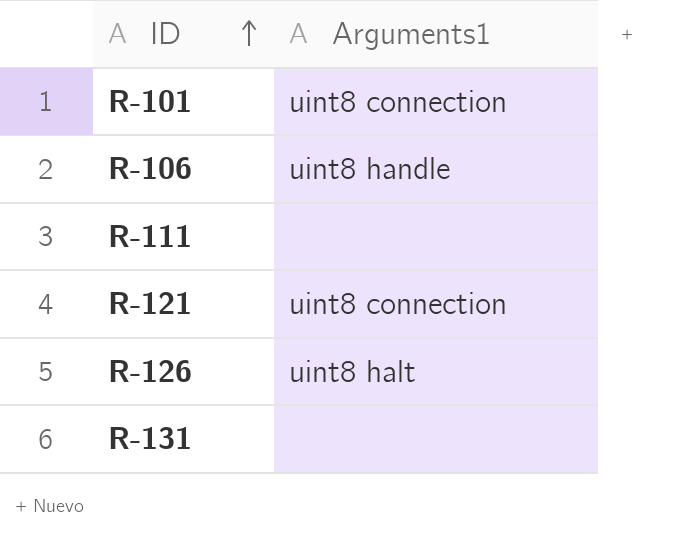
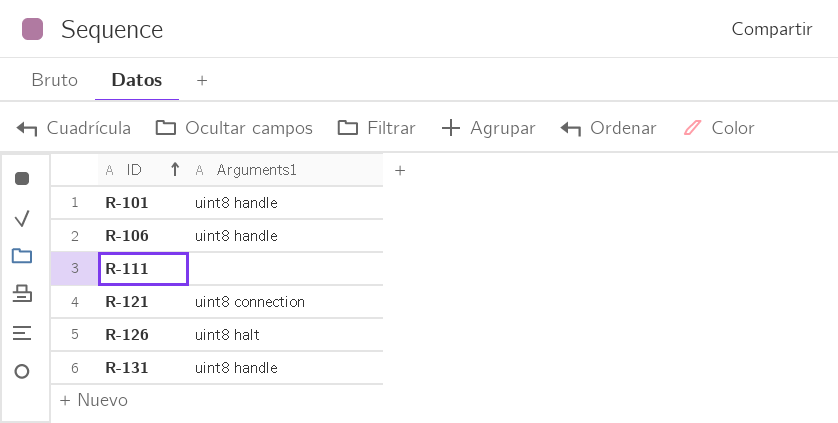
R-101 | Arguments1: uint8 connection -> uint8 handle
R-131 | Arguments1: none -> uint8 handle

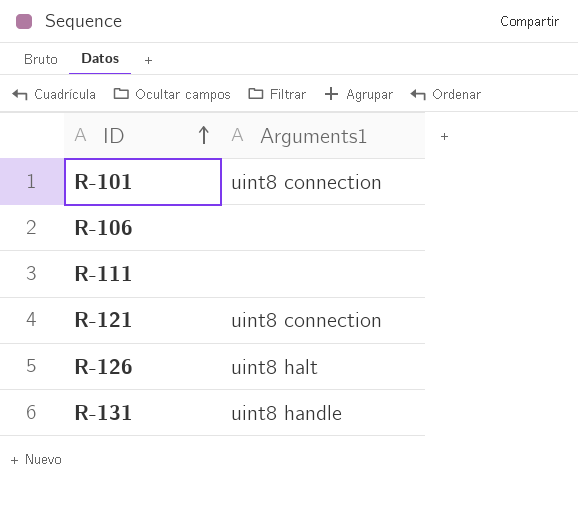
R-101 | Arguments1: uint8 handle -> uint8 connection
R-106 | Arguments1: uint8 handle -> none

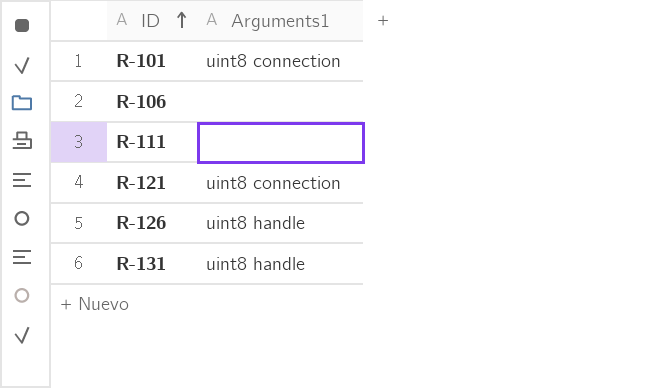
R-126 | Arguments1: uint8 halt -> uint8 handle

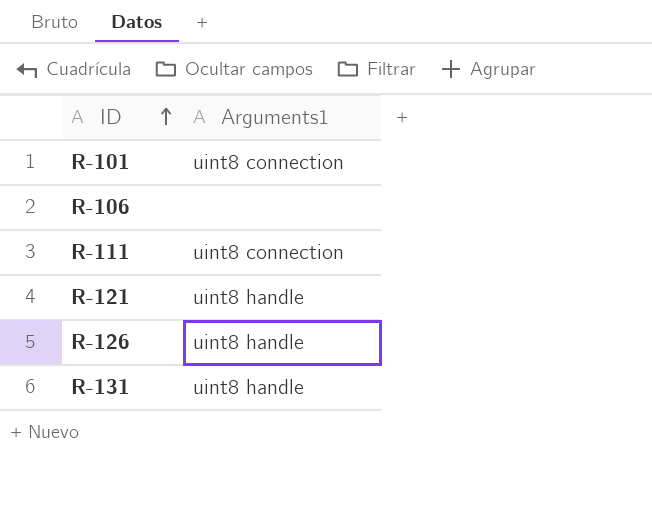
R-111 | Arguments1: none -> uint8 connection
R-121 | Arguments1: uint8 connection -> uint8 handle

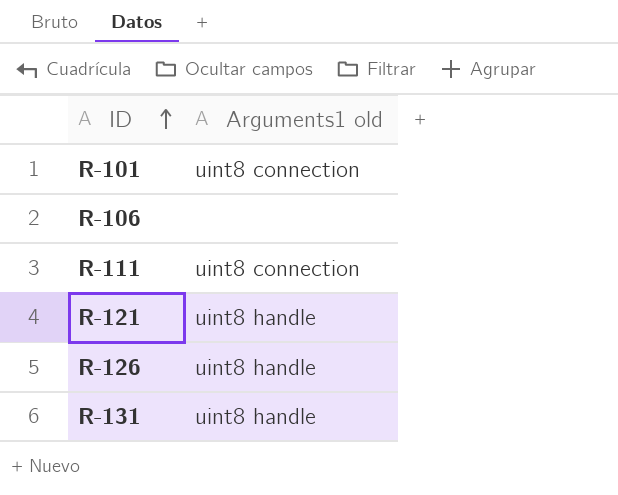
column name: Arguments1 -> Arguments1 old

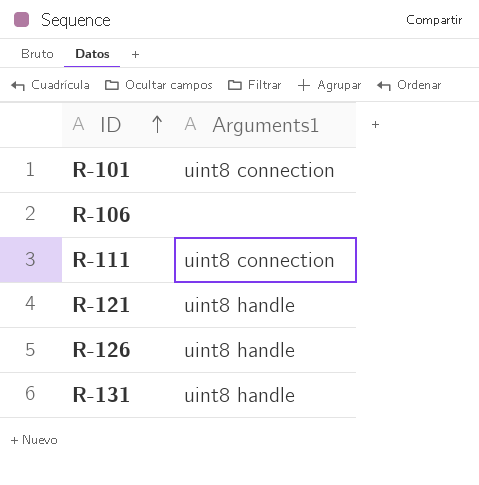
column name: Arguments1 old -> Arguments1

